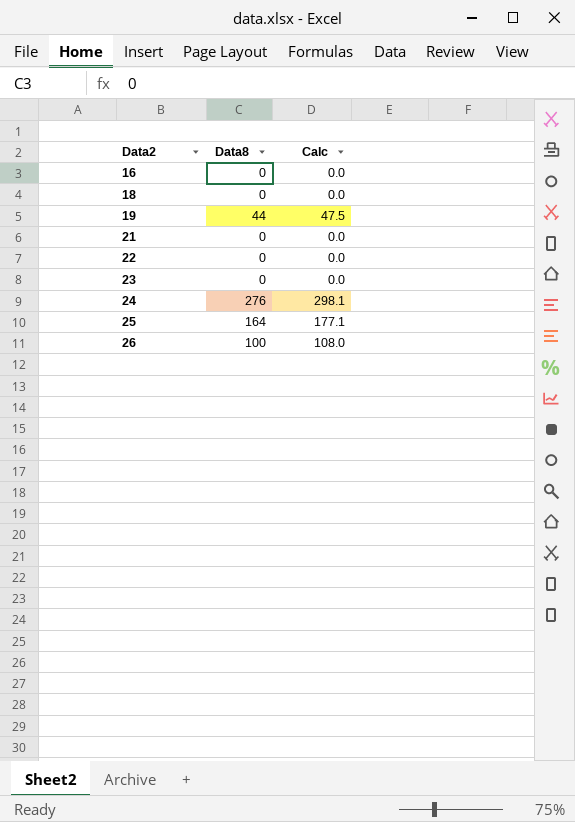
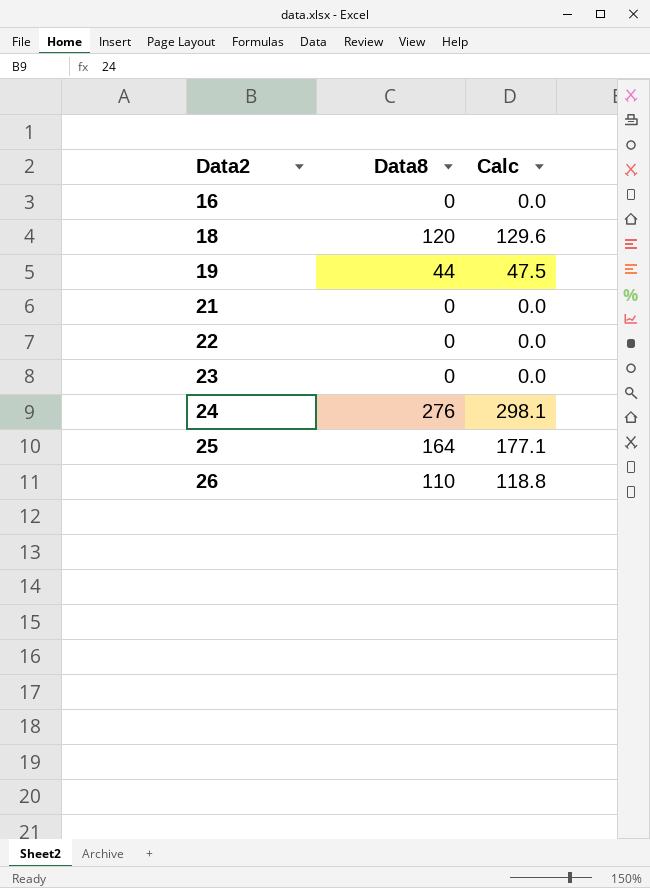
18 | Data8: 0 -> 120
18 | Calc: 0.0 -> 129.6
26 | Data8: 100 -> 110
26 | Calc: 108.0 -> 118.8

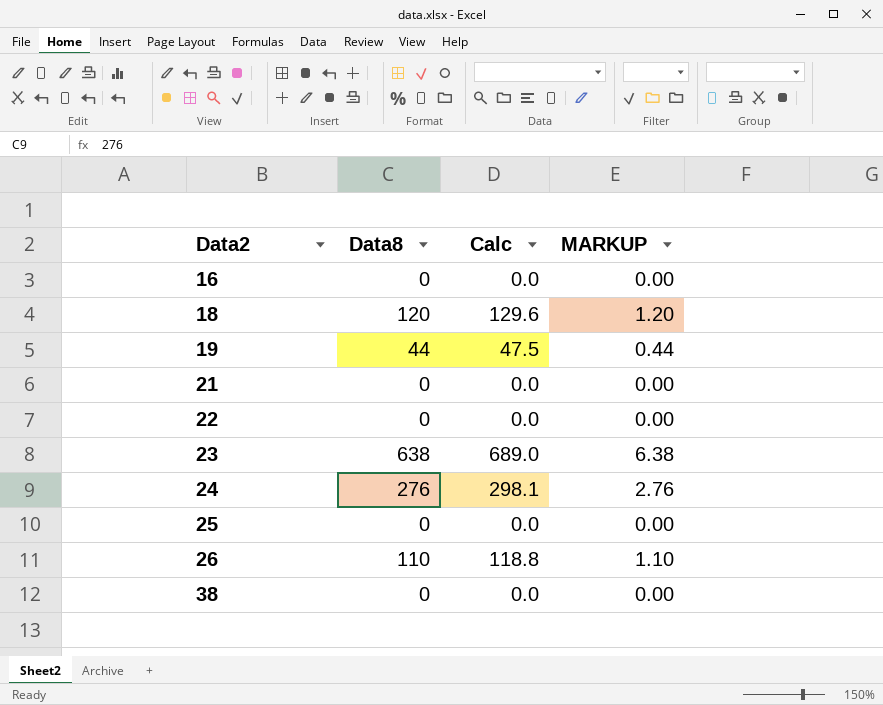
column MARKUP | formula: none -> [Data8] * 0.01
23 | Data8: 0 -> 638
23 | Calc: 0.0 -> 689.0
25 | Data8: 164 -> 0
25 | Calc: 177.1 -> 0.0
row 38: none -> 0 | 0.0 | 0.00

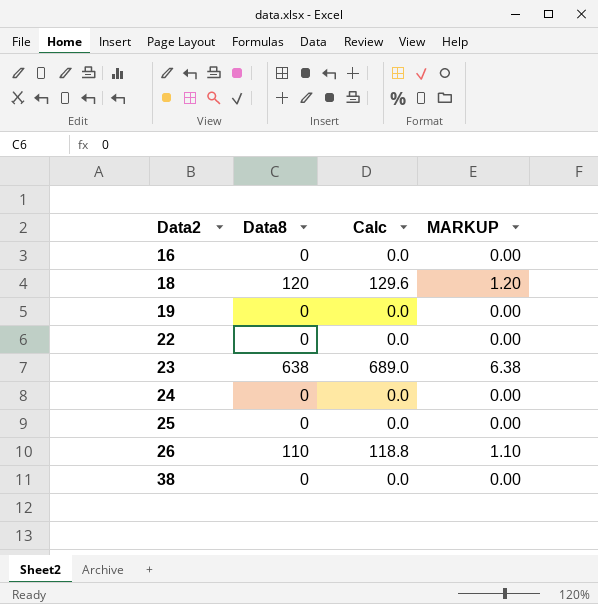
row 21: 0 | 0.0 | 0.00 -> none
19 | Data8: 44 -> 0
19 | Calc: 47.5 -> 0.0
19 | MARKUP: 0.44 -> 0.00
24 | Data8: 276 -> 0
24 | Calc: 298.1 -> 0.0
24 | MARKUP: 2.76 -> 0.00

